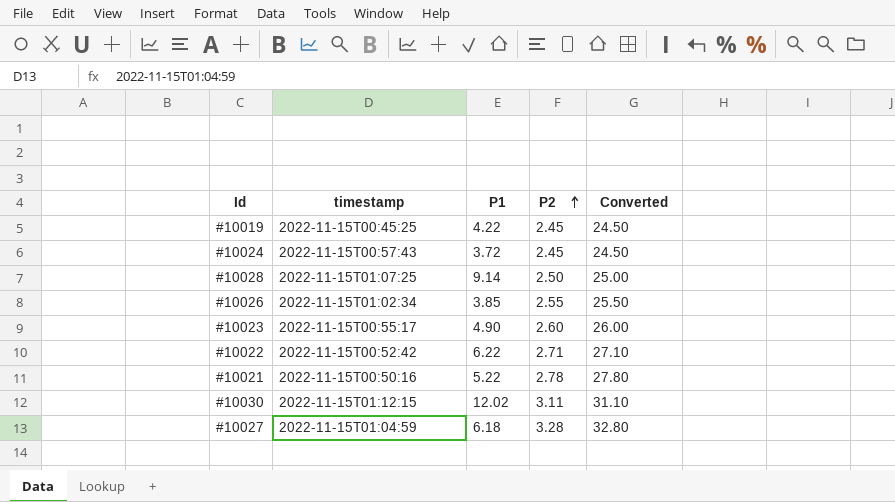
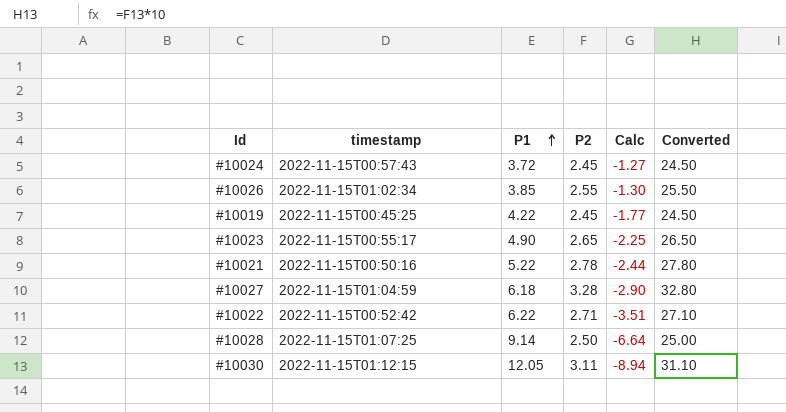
row order: P2 ascending -> P1 ascending
column Calc | formula: none -> [P2] - [P1]
#10023 | P2: 2.60 -> 2.65
#10023 | Converted: 26.00 -> 26.50
#10030 | P1: 12.02 -> 12.05

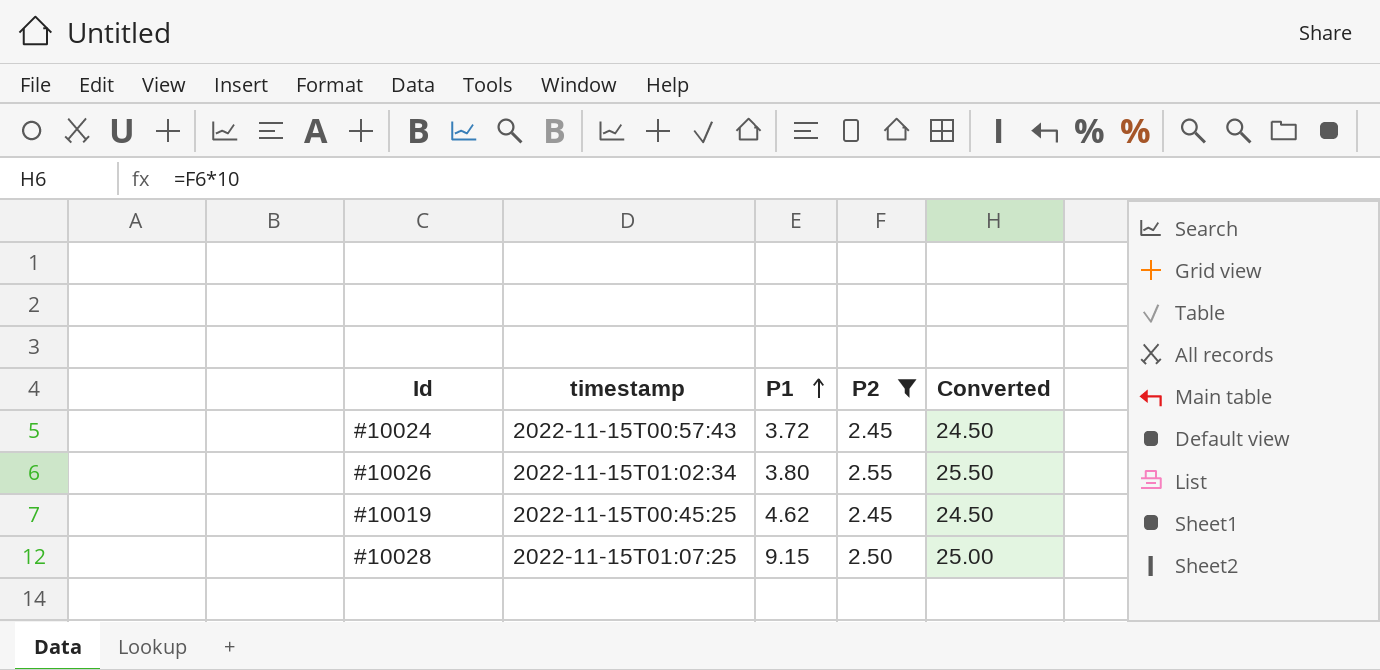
filter: none -> P2 <= 2.55
column Calc | formula: [P2] - [P1] -> none
#10026 | P1: 3.85 -> 3.80
#10019 | P1: 4.22 -> 4.62
#10028 | P1: 9.14 -> 9.15

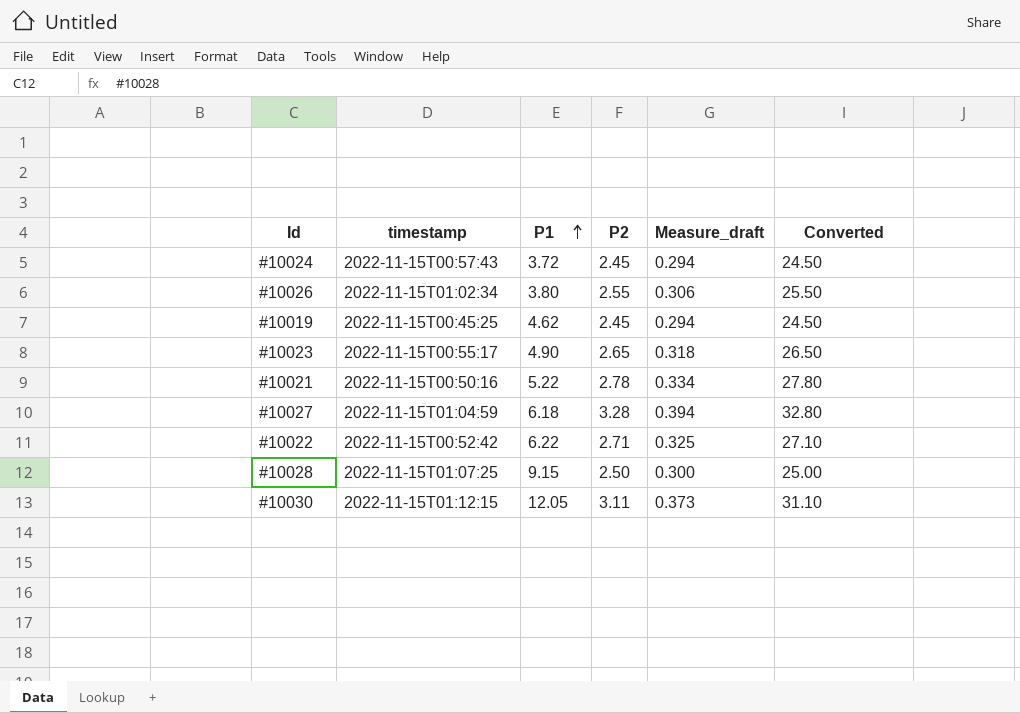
filter: P2 <= 2.55 -> none
column Measure_draft | formula: none -> [P2] * 0.12

